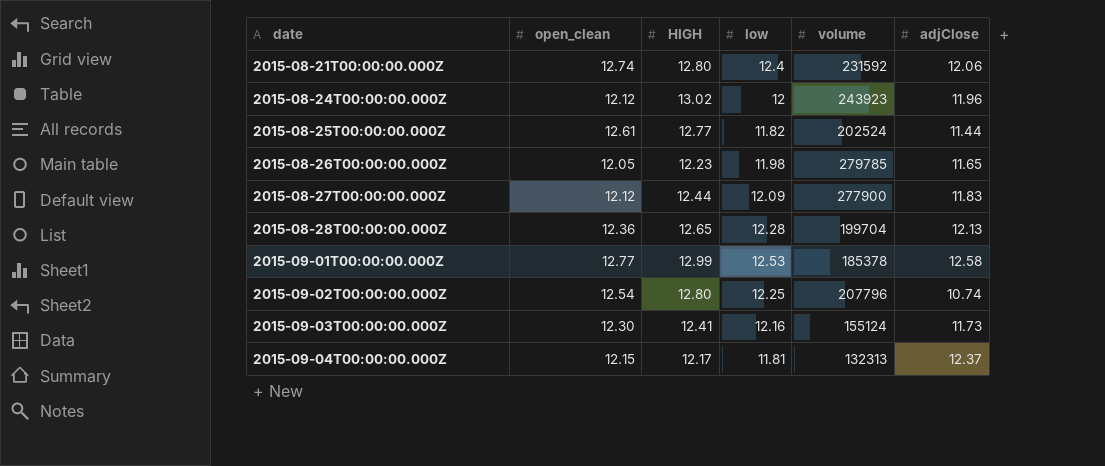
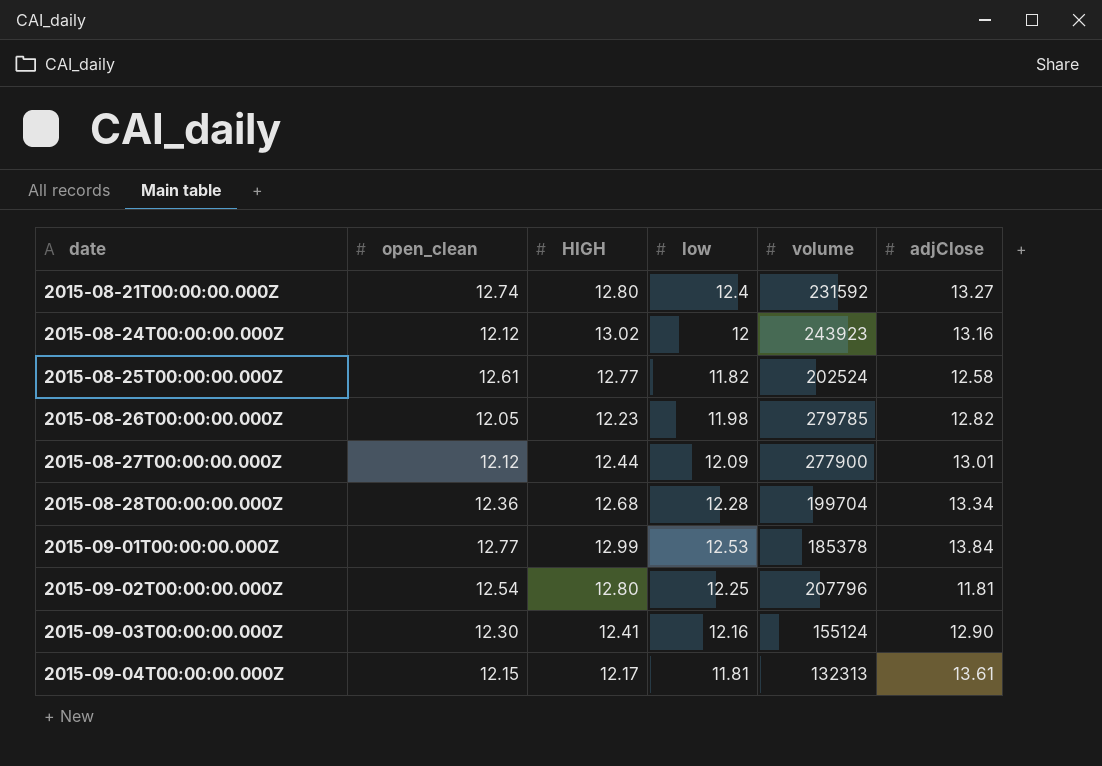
2015-08-21T00:00:00.000Z | adjClose: 12.06 -> 13.27
2015-08-24T00:00:00.000Z | adjClose: 11.96 -> 13.16
2015-08-25T00:00:00.000Z | adjClose: 11.44 -> 12.58
2015-08-26T00:00:00.000Z | adjClose: 11.65 -> 12.82
2015-08-27T00:00:00.000Z | adjClose: 11.83 -> 13.01
2015-08-28T00:00:00.000Z | HIGH: 12.65 -> 12.68
2015-08-28T00:00:00.000Z | adjClose: 12.13 -> 13.34
2015-09-01T00:00:00.000Z | adjClose: 12.58 -> 13.84
2015-09-02T00:00:00.000Z | adjClose: 10.74 -> 11.81
2015-09-03T00:00:00.000Z | adjClose: 11.73 -> 12.90
2015-09-04T00:00:00.000Z | adjClose: 12.37 -> 13.61

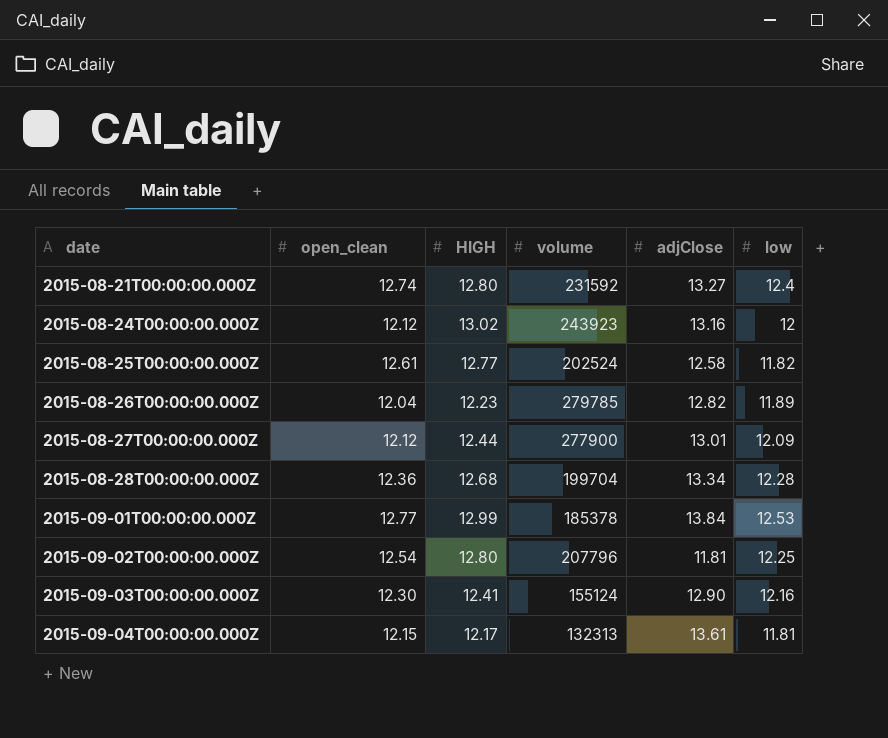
column low | position: 4 -> 6
2015-08-26T00:00:00.000Z | open_clean: 12.05 -> 12.04
2015-08-26T00:00:00.000Z | low: 11.98 -> 11.89

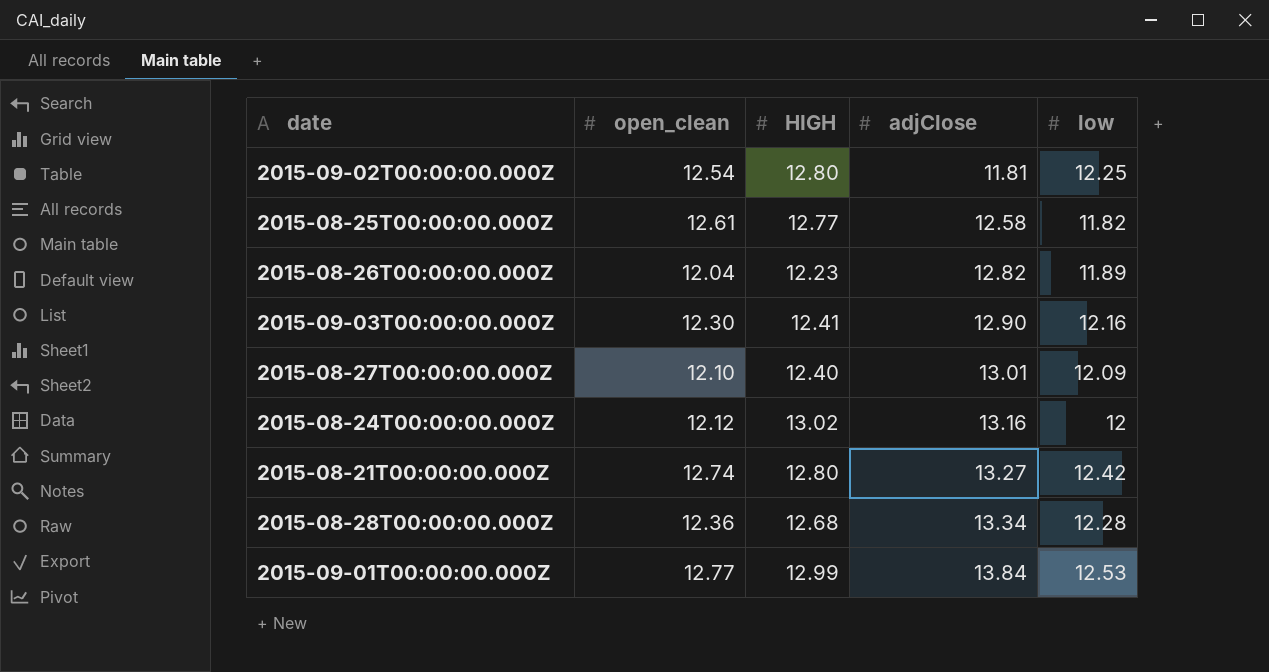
row order: date ascending -> adjClose ascending
column volume | position: 4 -> none
row 2015-09-04T00:00:00.000Z: 12.15 | 12.17 | 132313 | 13.61 | 11.81 -> none
2015-08-27T00:00:00.000Z | open_clean: 12.12 -> 12.10
2015-08-27T00:00:00.000Z | HIGH: 12.44 -> 12.40
2015-08-21T00:00:00.000Z | low: 12.4 -> 12.42

